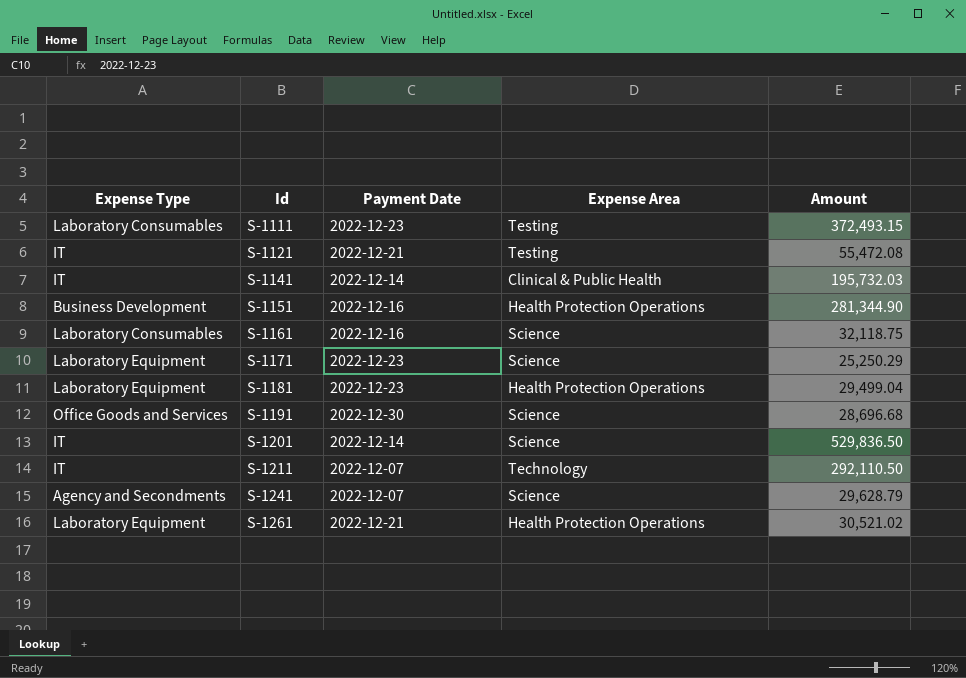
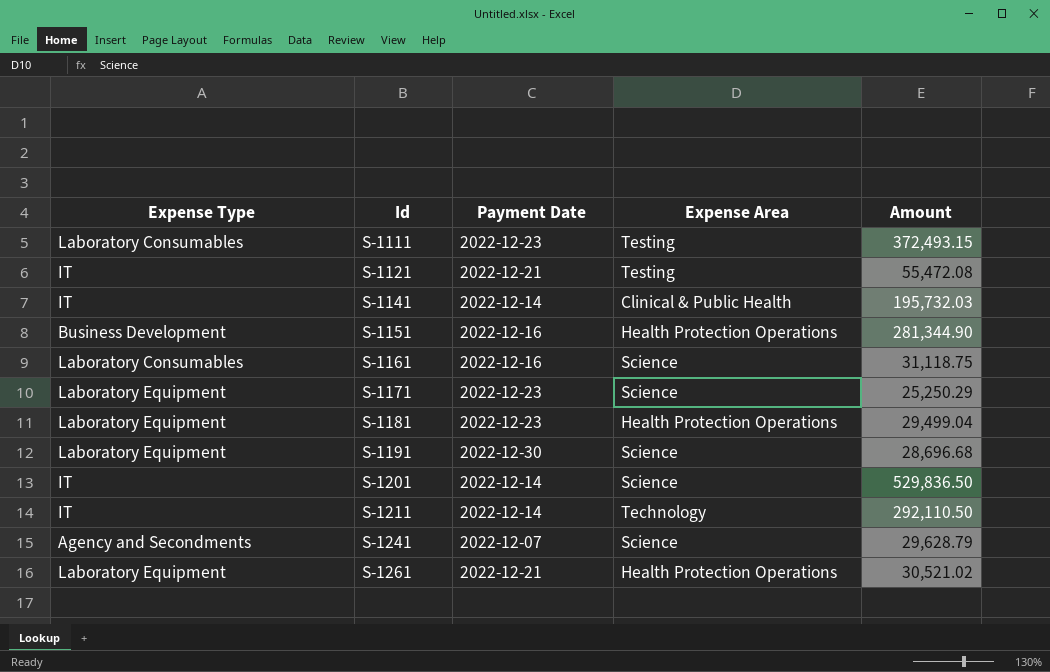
S-1161 | Amount: 32,118.75 -> 31,118.75
S-1191 | Expense Type: Office Goods and Services -> Laboratory Equipment
S-1211 | Payment Date: 2022-12-07 -> 2022-12-14

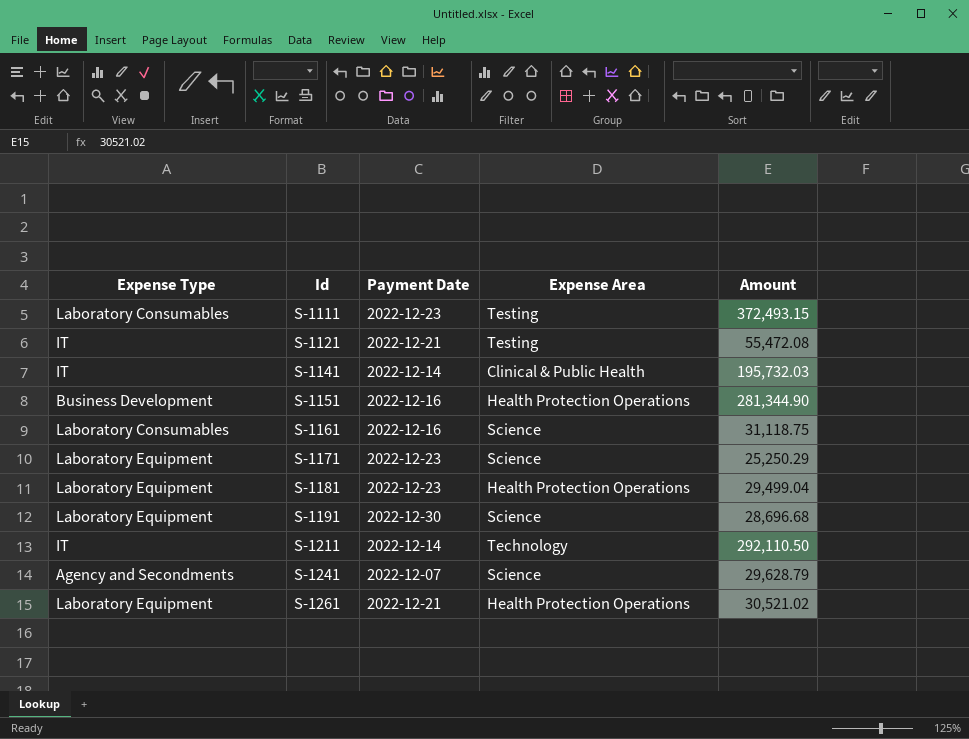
row S-1201: IT | 2022-12-14 | Science | 529,836.50 -> none

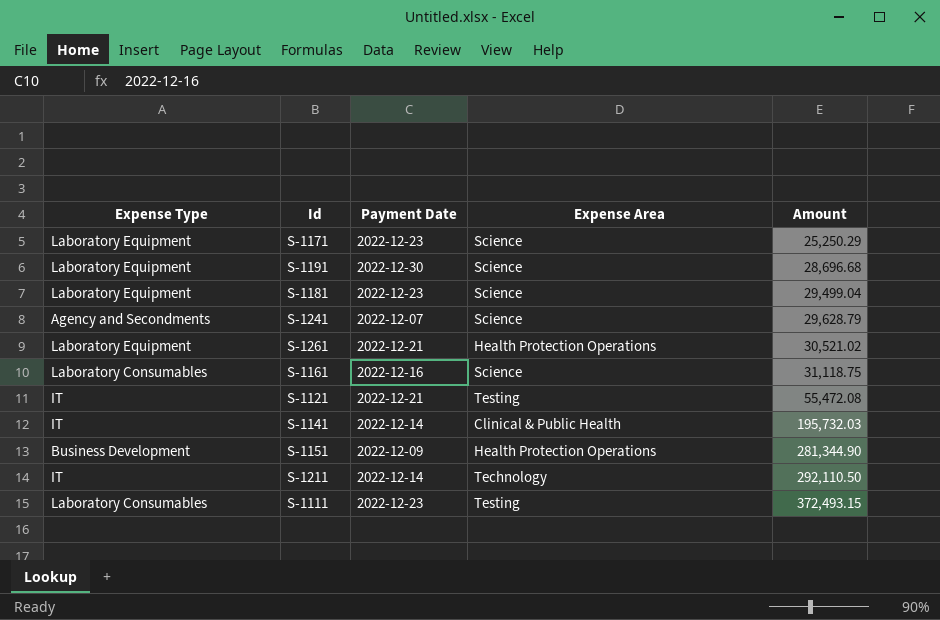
row order: Id ascending -> Amount ascending
S-1181 | Expense Area: Health Protection Operations -> Science
S-1151 | Payment Date: 2022-12-16 -> 2022-12-09

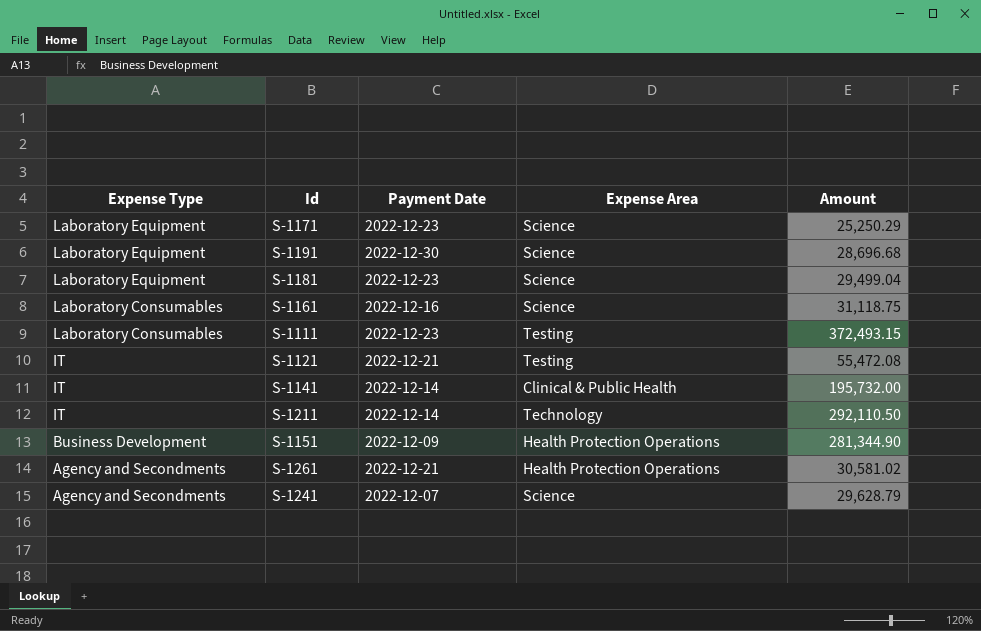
row order: Amount ascending -> Expense Type descending
S-1141 | Amount: 195,732.03 -> 195,732.00
S-1261 | Expense Type: Laboratory Equipment -> Agency and Secondments
S-1261 | Amount: 30,521.02 -> 30,581.02

